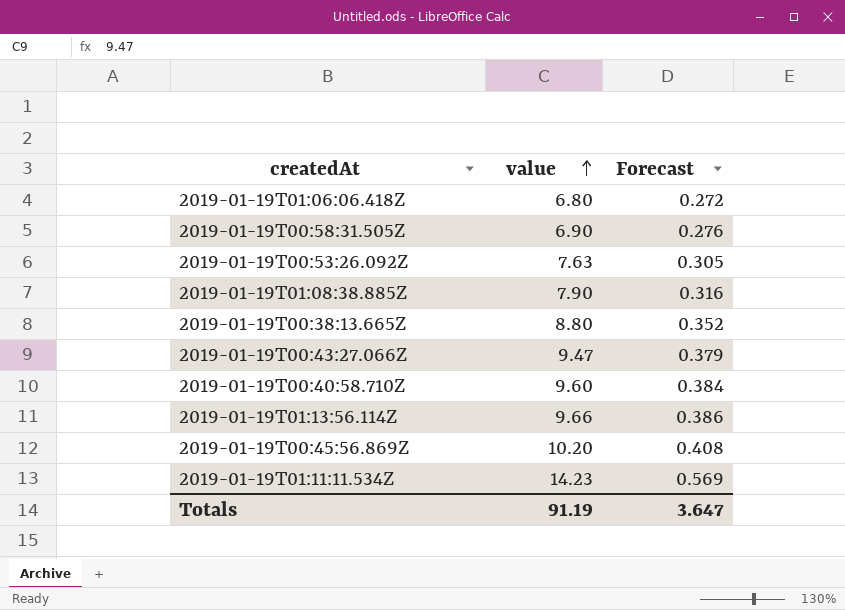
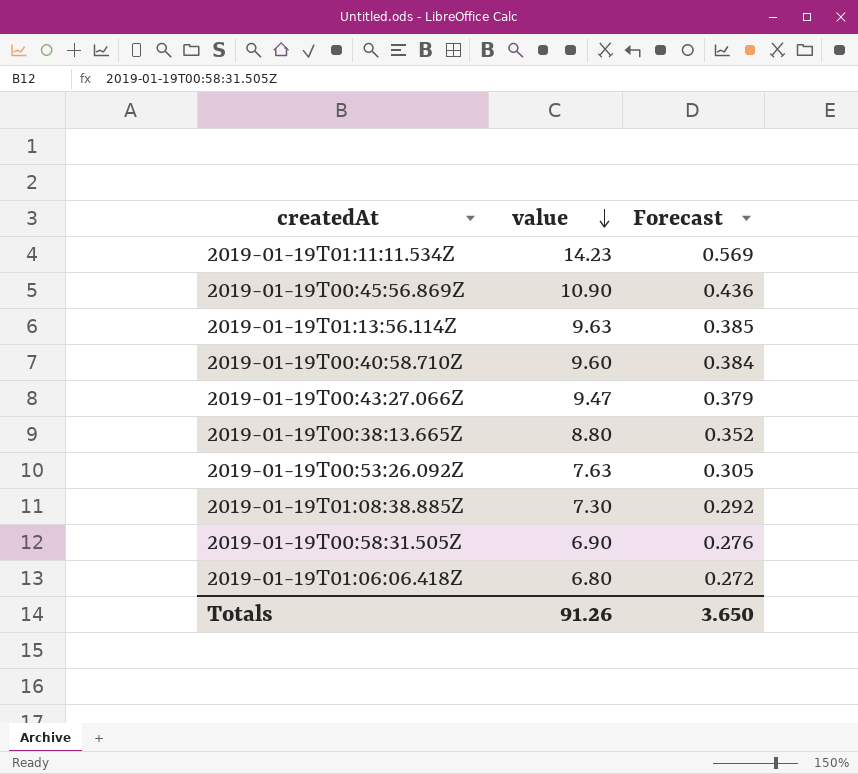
row order: value ascending -> value descending
2019-01-19T00:45:56.869Z | value: 10.20 -> 10.90
2019-01-19T00:45:56.869Z | Forecast: 0.408 -> 0.436
2019-01-19T01:13:56.114Z | value: 9.66 -> 9.63
2019-01-19T01:13:56.114Z | Forecast: 0.386 -> 0.385
2019-01-19T01:08:38.885Z | value: 7.90 -> 7.30
2019-01-19T01:08:38.885Z | Forecast: 0.316 -> 0.292
Totals | value: 91.19 -> 91.26
Totals | Forecast: 3.647 -> 3.650

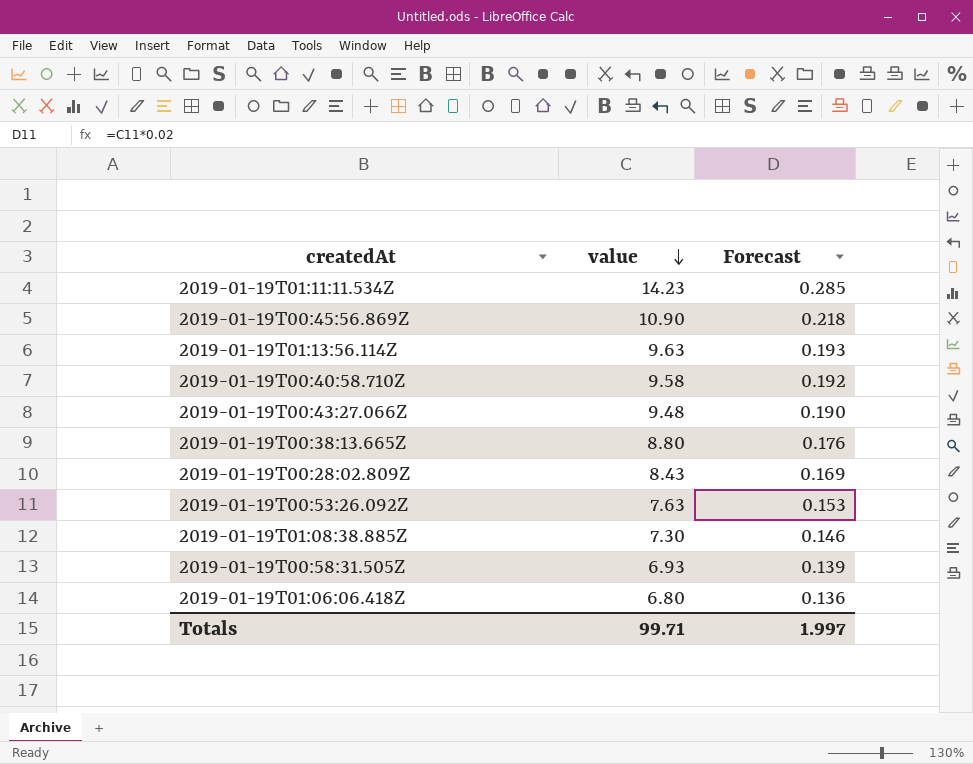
column Forecast | formula: [value] * 0.04 -> [value] * 0.02
2019-01-19T00:40:58.710Z | value: 9.60 -> 9.58
2019-01-19T00:43:27.066Z | value: 9.47 -> 9.48
row 2019-01-19T00:28:02.809Z: none -> 8.43 | 0.169
2019-01-19T00:58:31.505Z | value: 6.90 -> 6.93
Totals | value: 91.26 -> 99.71
Totals | Forecast: 3.650 -> 1.997

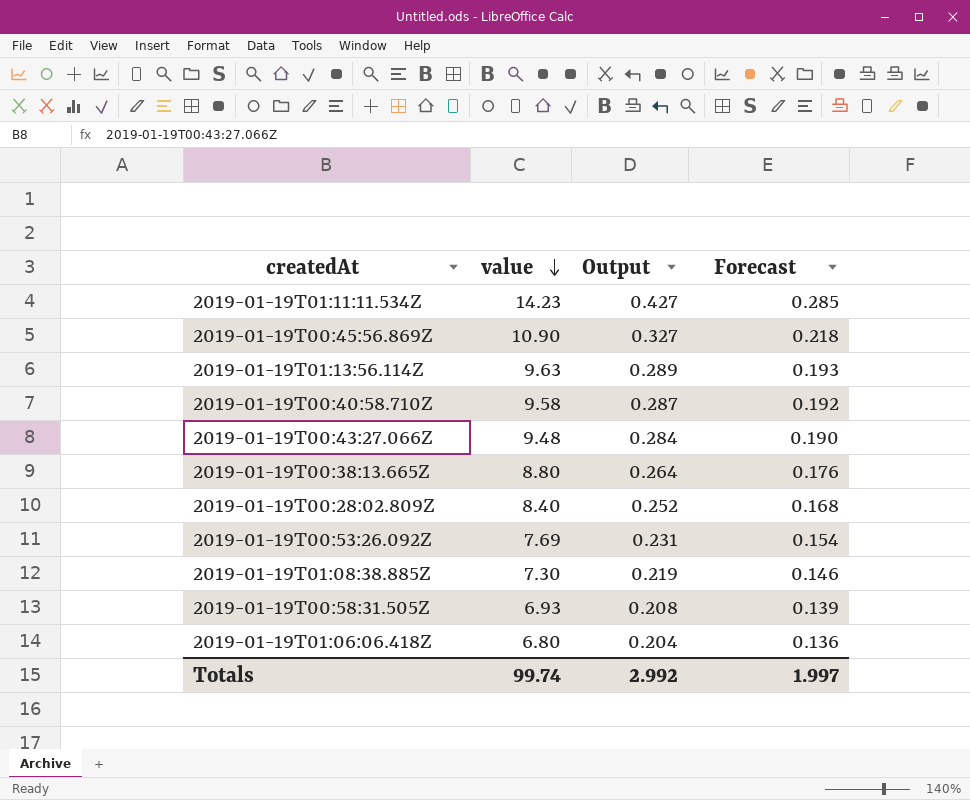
column Output | formula: none -> [value] * 0.03
2019-01-19T00:28:02.809Z | value: 8.43 -> 8.40
2019-01-19T00:28:02.809Z | Forecast: 0.169 -> 0.168
2019-01-19T00:53:26.092Z | value: 7.63 -> 7.69
2019-01-19T00:53:26.092Z | Forecast: 0.153 -> 0.154
Totals | value: 99.71 -> 99.74

